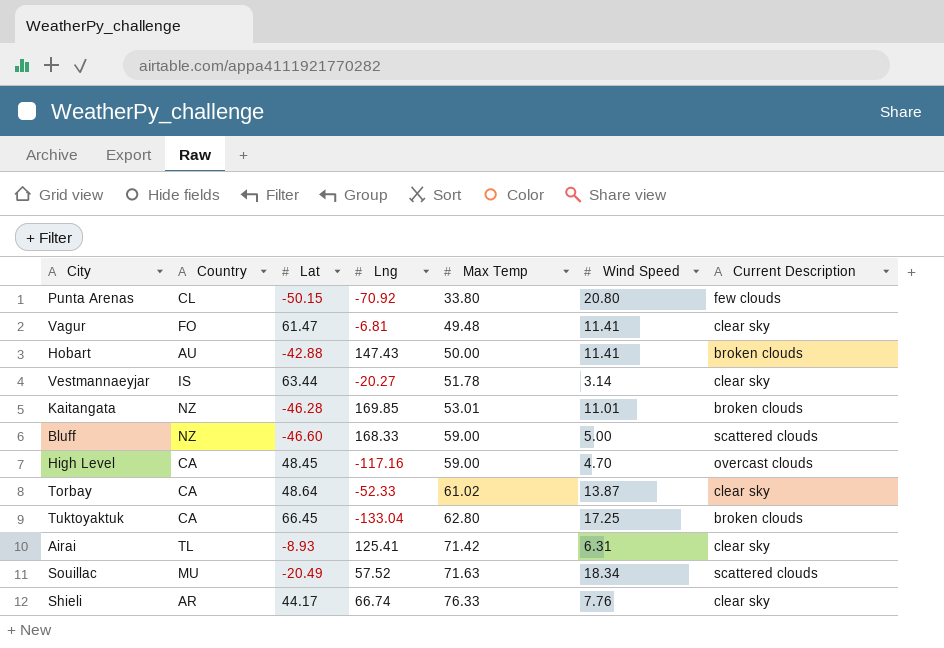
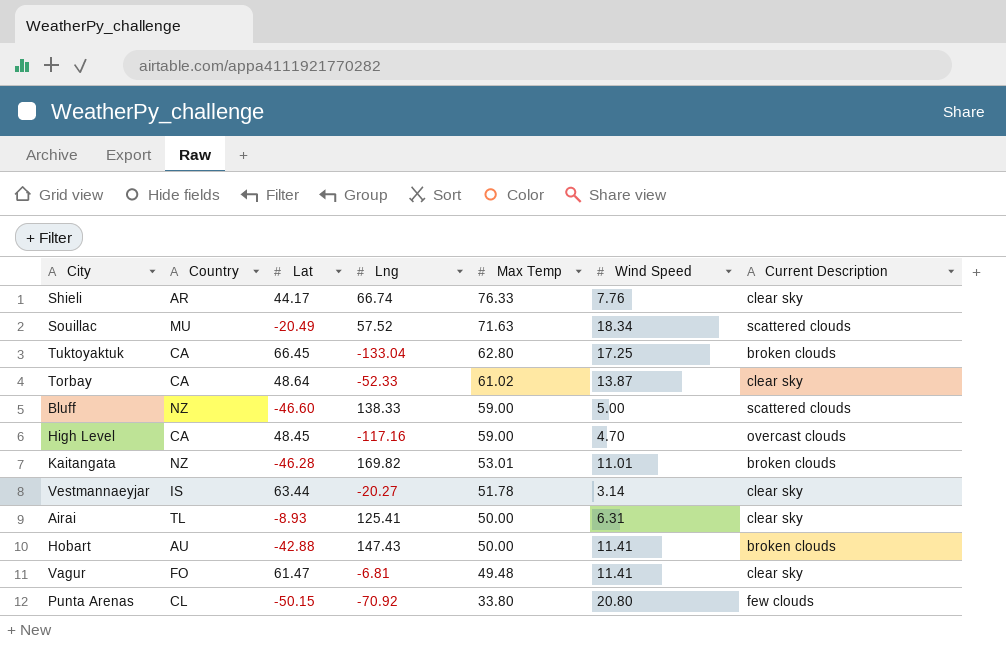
row order: Max Temp ascending -> Max Temp descending
Bluff | Lng: 168.33 -> 138.33
Kaitangata | Lng: 169.85 -> 169.82
Airai | Max Temp: 71.42 -> 50.00

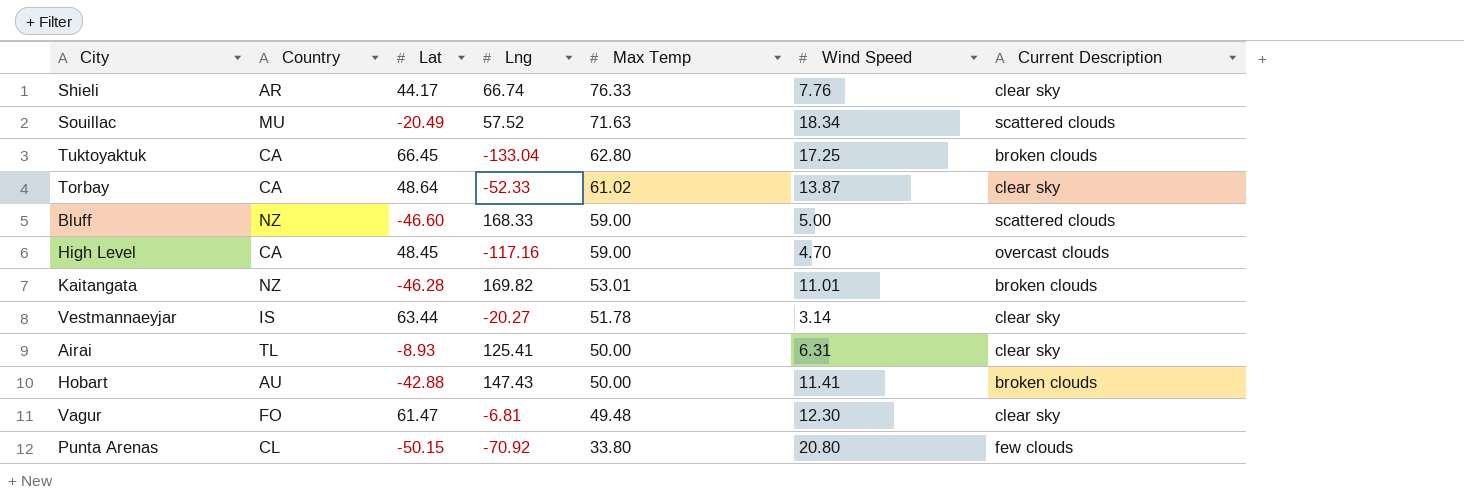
Bluff | Lng: 138.33 -> 168.33
Vagur | Wind Speed: 11.41 -> 12.30

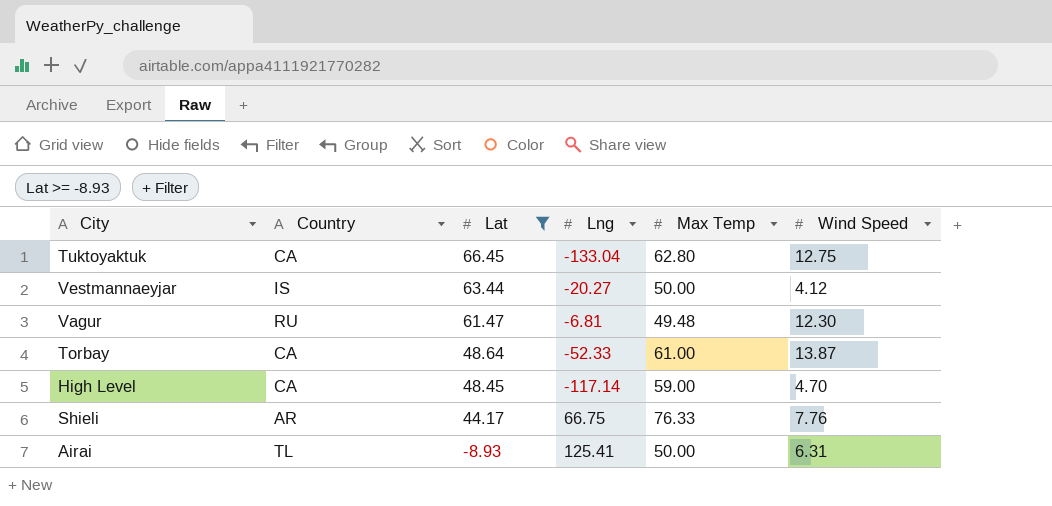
filter: none -> Lat >= -8.93
row order: Max Temp descending -> Lat descending
column Current Description | position: 7 -> none
Tuktoyaktuk | Wind Speed: 17.25 -> 12.75
Vestmannaeyjar | Max Temp: 51.78 -> 50.00
Vestmannaeyjar | Wind Speed: 3.14 -> 4.12
Vagur | Country: FO -> RU
Torbay | Max Temp: 61.02 -> 61.00
High Level | Lng: -117.16 -> -117.14
Shieli | Lng: 66.74 -> 66.75

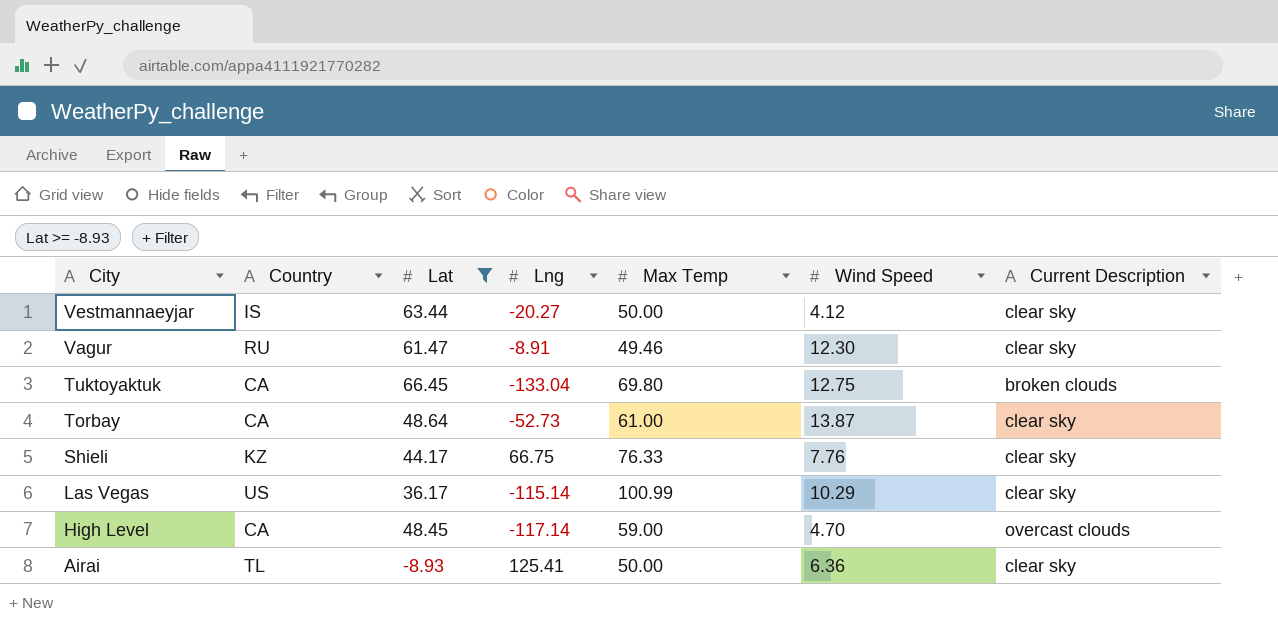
row order: Lat descending -> City descending
column Current Description | position: none -> 7
Vagur | Lng: -6.81 -> -8.91
Vagur | Max Temp: 49.48 -> 49.46
Tuktoyaktuk | Max Temp: 62.80 -> 69.80
Torbay | Lng: -52.33 -> -52.73
Shieli | Country: AR -> KZ
row Las Vegas: none -> US | 36.17 | -115.14 | 100.99 | 10.29 | clear sky
Airai | Wind Speed: 6.31 -> 6.36

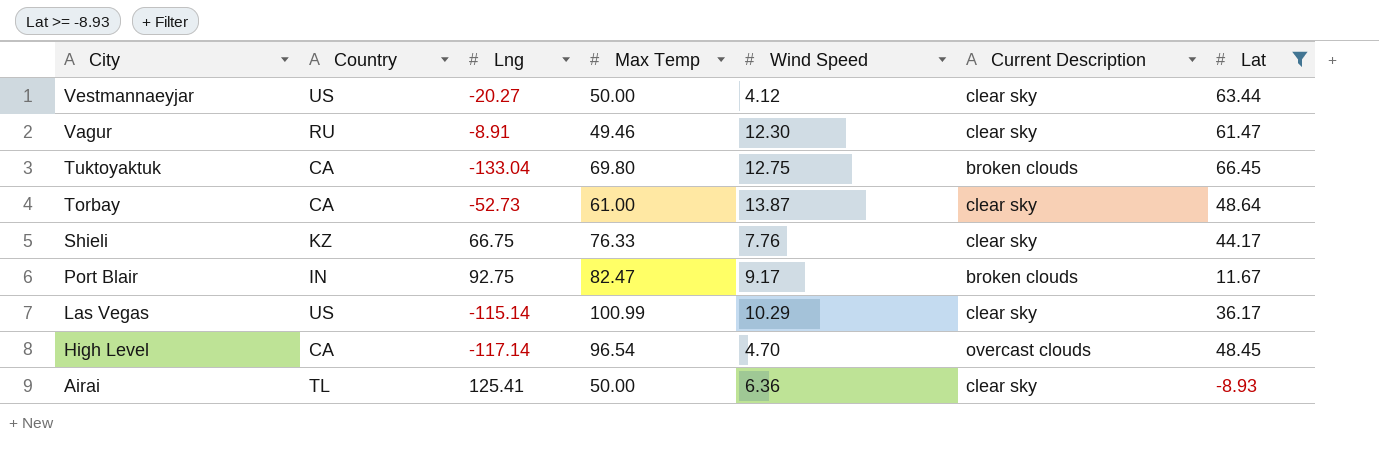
column Lat | position: 3 -> 7
Vestmannaeyjar | Country: IS -> US
row Port Blair: none -> IN | 92.75 | 82.47 | 9.17 | broken clouds | 11.67
High Level | Max Temp: 59.00 -> 96.54

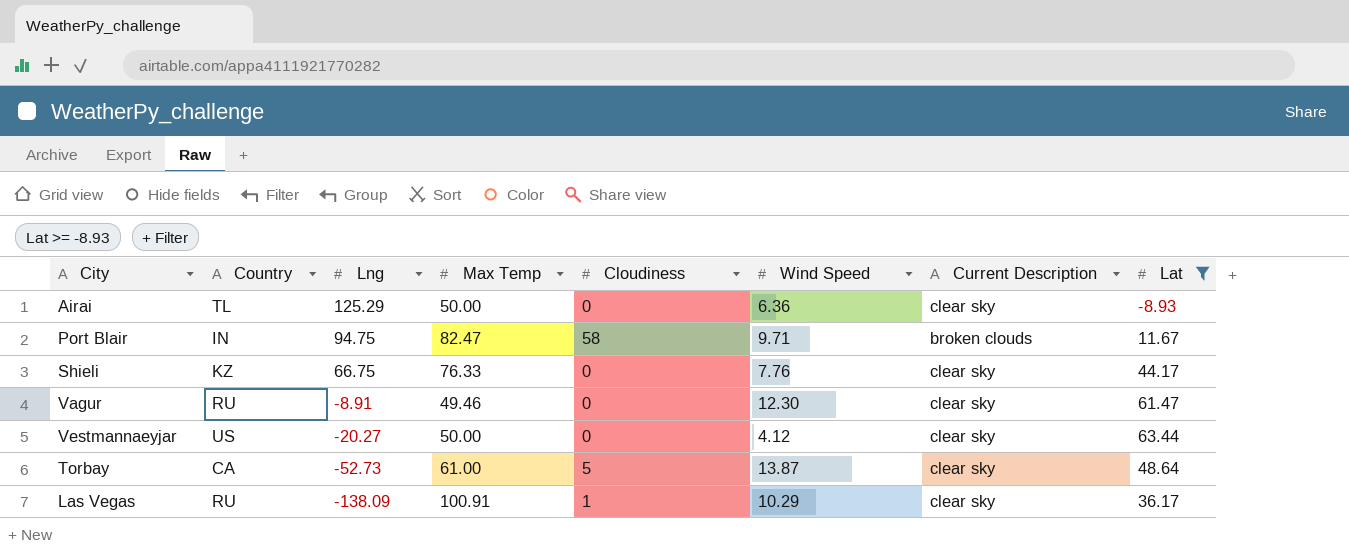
row order: City descending -> Lng descending
column Cloudiness | position: none -> 5
row Tuktoyaktuk: CA | -133.04 | 69.80 | 12.75 | broken clouds | 66.45 -> none
row High Level: CA | -117.14 | 96.54 | 4.70 | overcast clouds | 48.45 -> none
Airai | Lng: 125.41 -> 125.29
Port Blair | Lng: 92.75 -> 94.75
Port Blair | Wind Speed: 9.17 -> 9.71
Las Vegas | Country: US -> RU
Las Vegas | Lng: -115.14 -> -138.09
Las Vegas | Max Temp: 100.99 -> 100.91

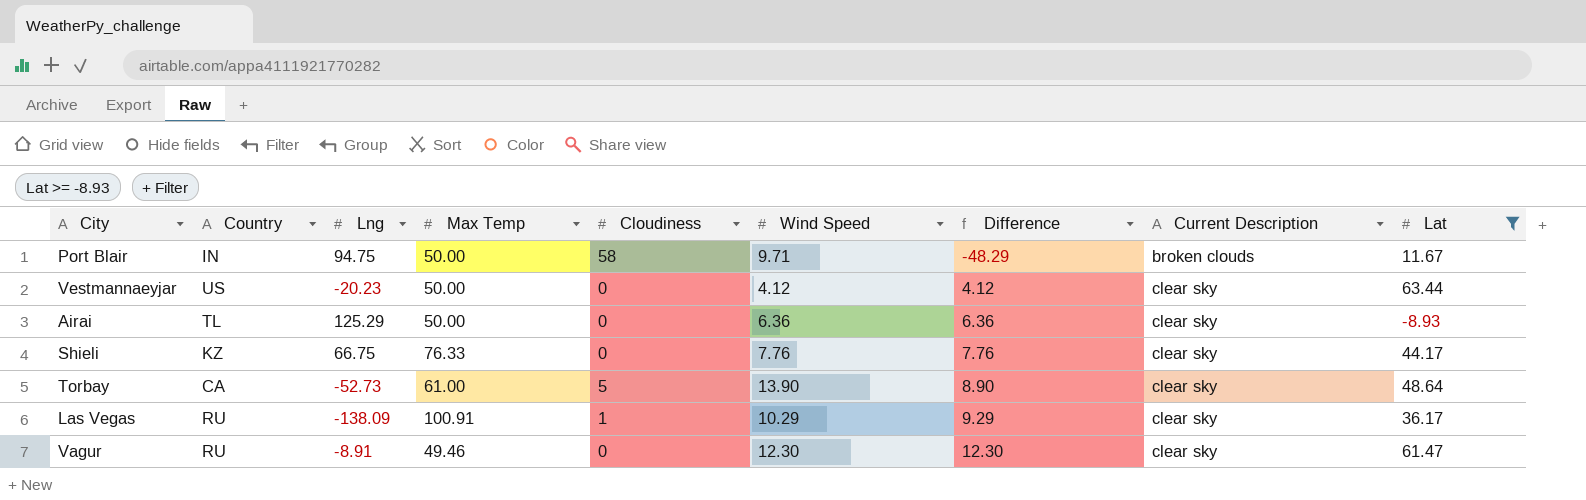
row order: Lng descending -> Difference ascending
column Difference | formula: none -> [Wind Speed] - [Cloudiness]
Port Blair | Max Temp: 82.47 -> 50.00
Vestmannaeyjar | Lng: -20.27 -> -20.23
Torbay | Wind Speed: 13.87 -> 13.90

